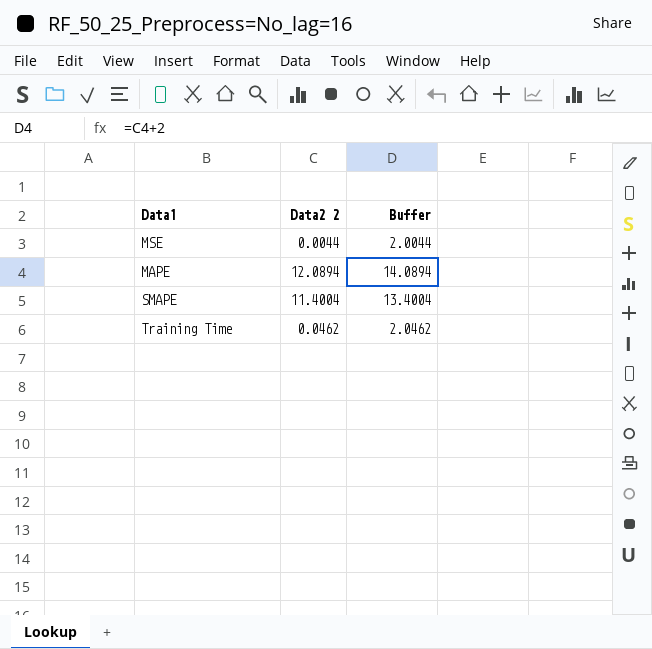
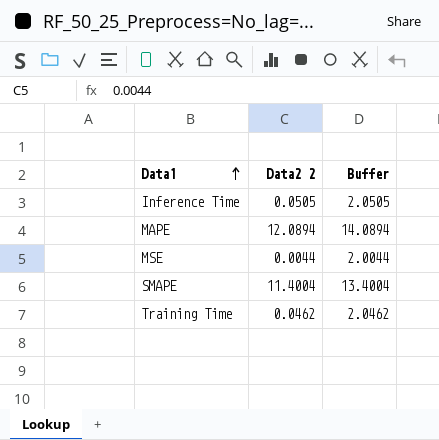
row order: none -> Data1 ascending
row Inference Time: none -> 0.0505 | 2.0505

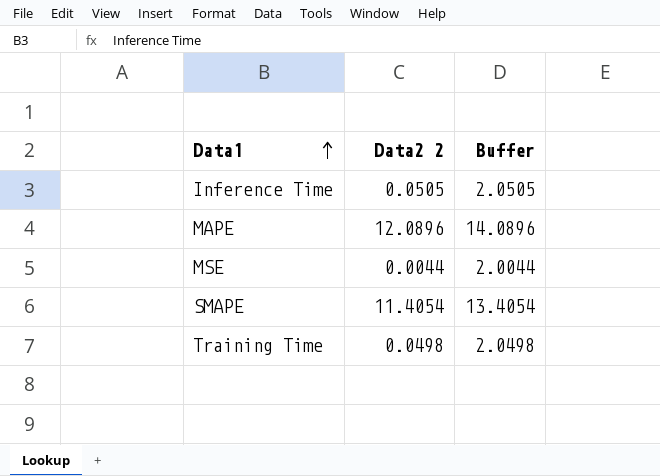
MAPE | Data2 2: 12.0894 -> 12.0896
MAPE | Buffer: 14.0894 -> 14.0896
SMAPE | Data2 2: 11.4004 -> 11.4054
SMAPE | Buffer: 13.4004 -> 13.4054
Training Time | Data2 2: 0.0462 -> 0.0498
Training Time | Buffer: 2.0462 -> 2.0498

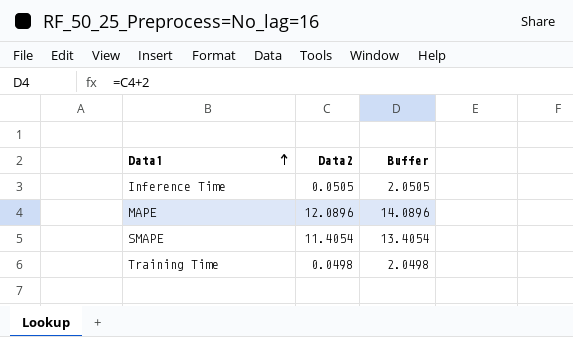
column name: Data2 2 -> Data2
row MSE: 0.0044 | 2.0044 -> none

